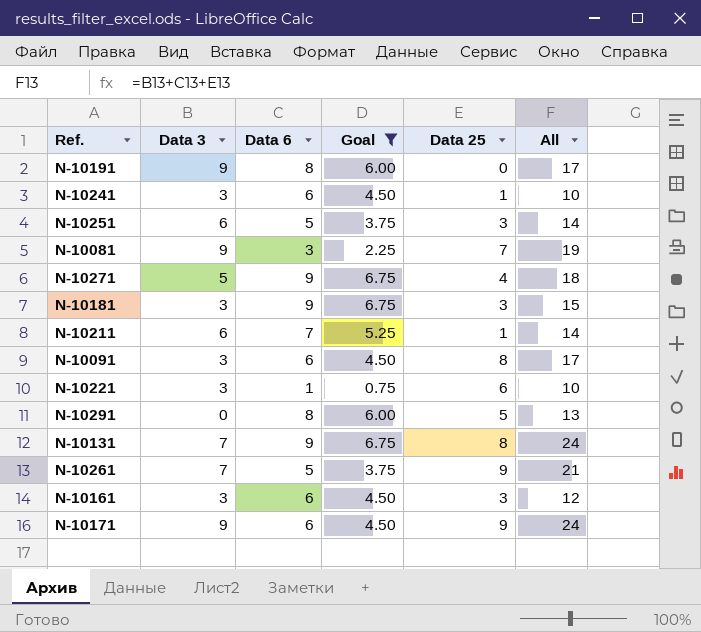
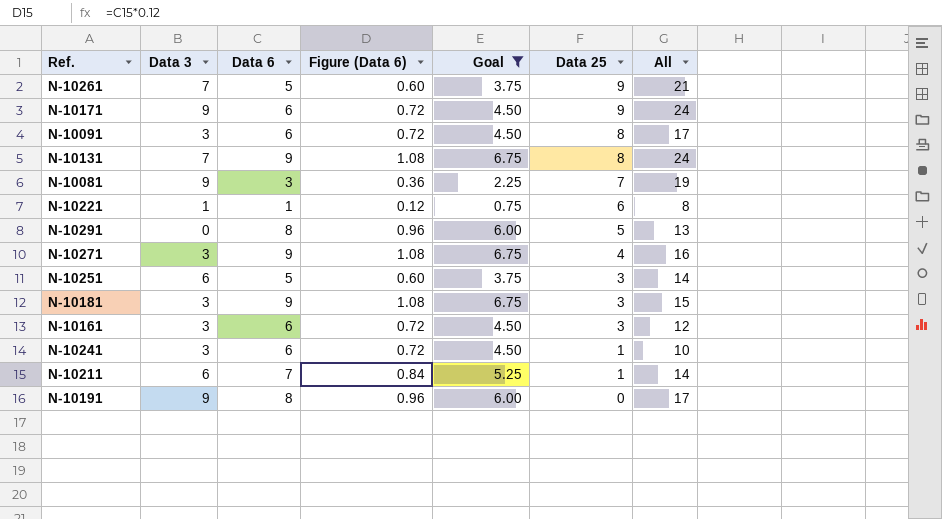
row order: none -> Data 25 descending
column Figure (Data 6) | formula: none -> [Data 6] * 0.12
N-10221 | Data 3: 3 -> 1
N-10221 | All: 10 -> 8
N-10271 | Data 3: 5 -> 3
N-10271 | All: 18 -> 16

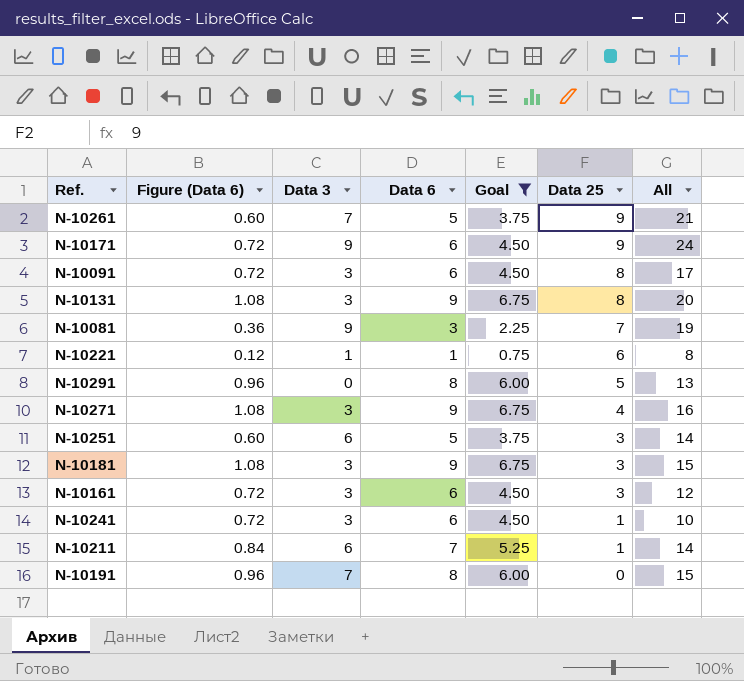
column Figure (Data 6) | position: 4 -> 2
N-10131 | Data 3: 7 -> 3
N-10131 | All: 24 -> 20
N-10191 | Data 3: 9 -> 7
N-10191 | All: 17 -> 15

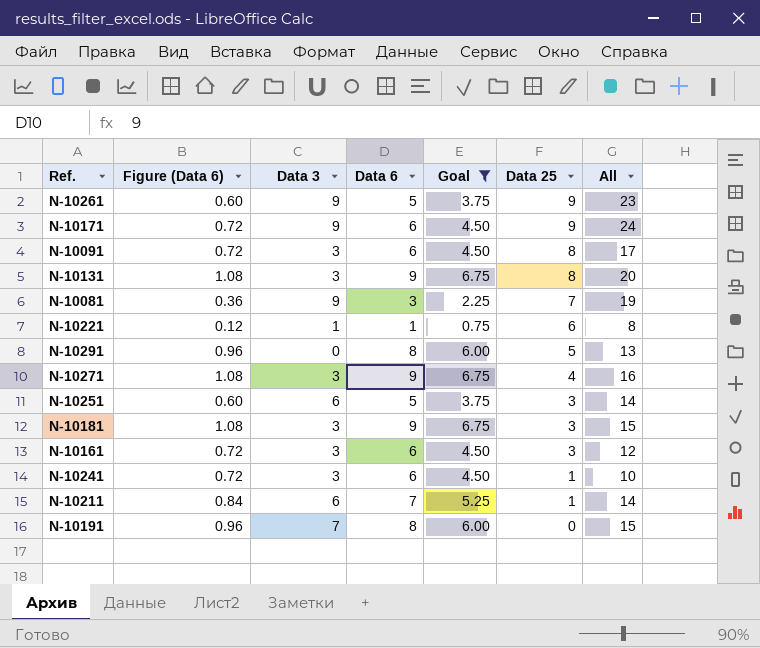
N-10261 | Data 3: 7 -> 9
N-10261 | All: 21 -> 23

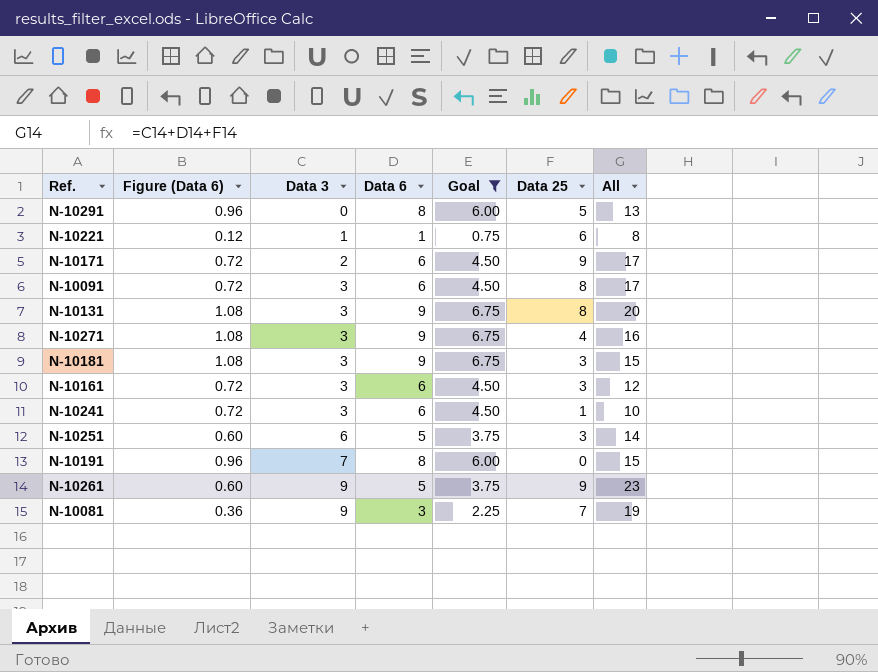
row order: Data 25 descending -> Data 3 ascending
row N-10211: 0.84 | 6 | 7 | 5.25 | 1 | 14 -> none
N-10171 | Data 3: 9 -> 2
N-10171 | All: 24 -> 17

